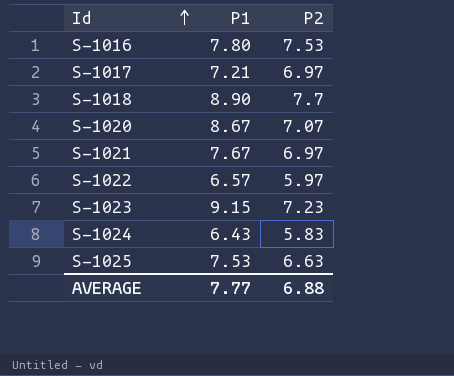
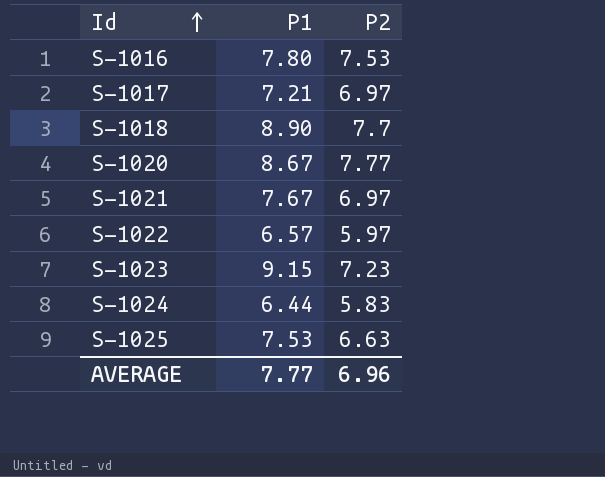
S-1020 | P2: 7.07 -> 7.77
S-1024 | P1: 6.43 -> 6.44
AVERAGE | P2: 6.88 -> 6.96

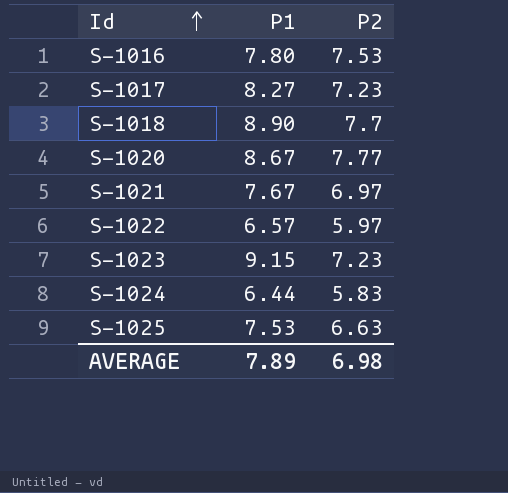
S-1017 | P1: 7.21 -> 8.27
S-1017 | P2: 6.97 -> 7.23
AVERAGE | P1: 7.77 -> 7.89
AVERAGE | P2: 6.96 -> 6.98

